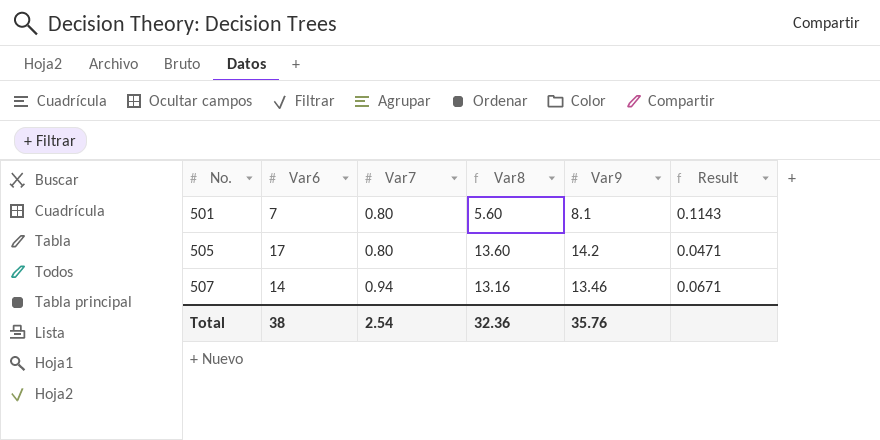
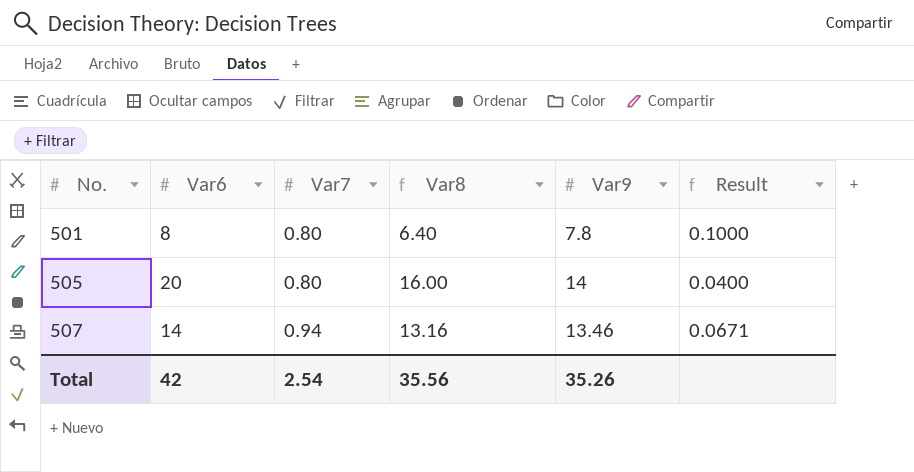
501 | Var6: 7 -> 8
501 | Var8: 5.60 -> 6.40
501 | Var9: 8.1 -> 7.8
501 | Result: 0.1143 -> 0.1000
505 | Var6: 17 -> 20
505 | Var8: 13.60 -> 16.00
505 | Var9: 14.2 -> 14
505 | Result: 0.0471 -> 0.0400
Total | Var6: 38 -> 42
Total | Var8: 32.36 -> 35.56
Total | Var9: 35.76 -> 35.26

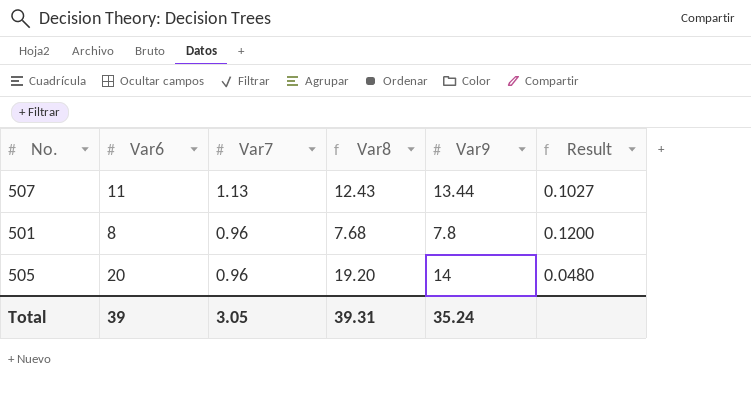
row order: No. ascending -> Var7 descending
507 | Var6: 14 -> 11
507 | Var7: 0.94 -> 1.13
507 | Var8: 13.16 -> 12.43
507 | Var9: 13.46 -> 13.44
507 | Result: 0.0671 -> 0.1027
501 | Var7: 0.80 -> 0.96
501 | Var8: 6.40 -> 7.68
501 | Result: 0.1000 -> 0.1200
505 | Var7: 0.80 -> 0.96
505 | Var8: 16.00 -> 19.20
505 | Result: 0.0400 -> 0.0480
Total | Var6: 42 -> 39
Total | Var7: 2.54 -> 3.05
Total | Var8: 35.56 -> 39.31
Total | Var9: 35.26 -> 35.24

